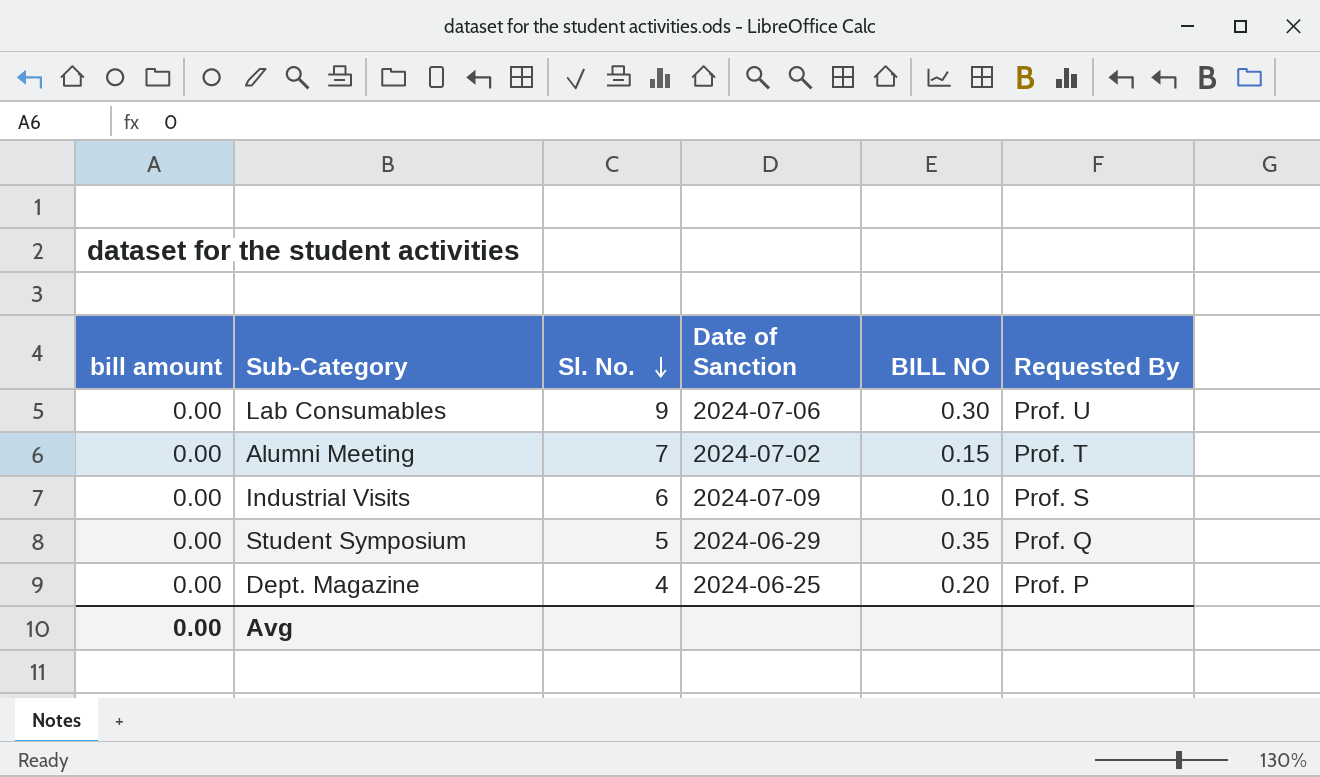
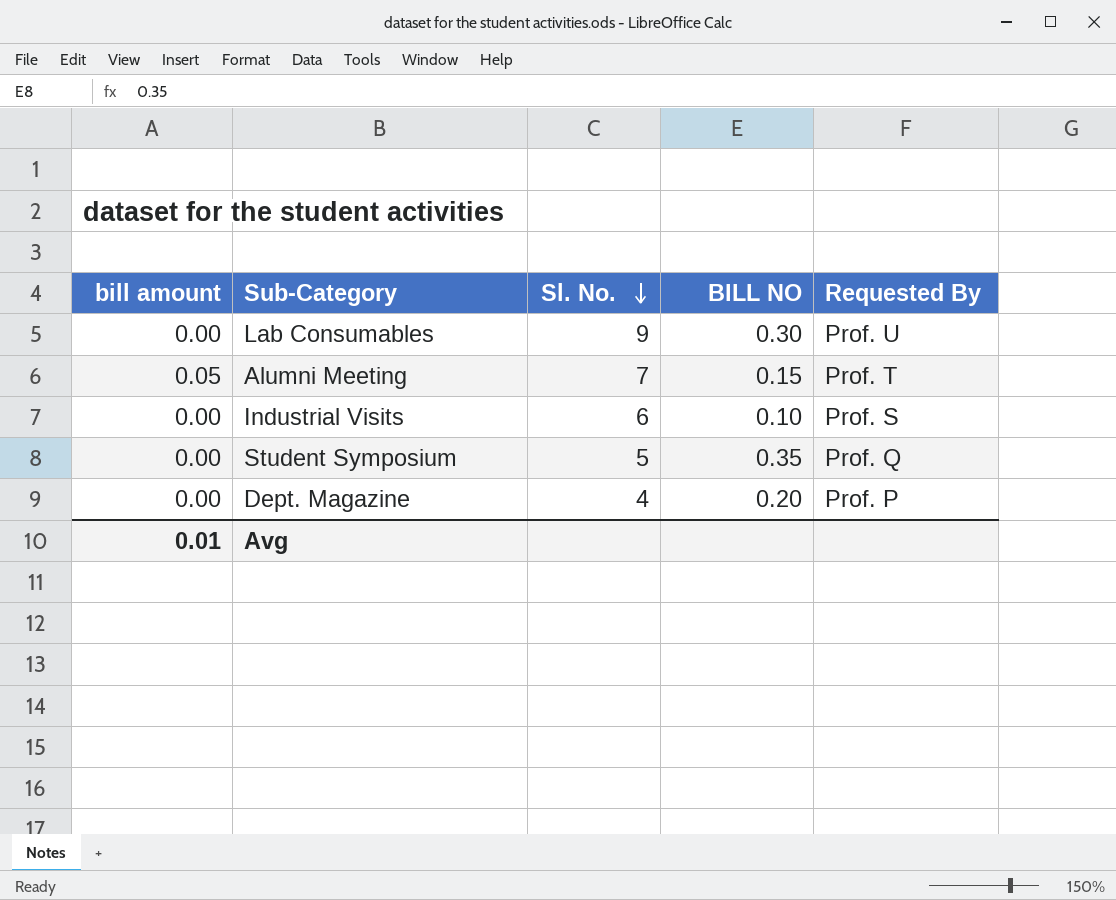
column Date of Sanction | position: 4 -> none
Alumni Meeting | bill amount: 0.00 -> 0.05
Avg | bill amount: 0.00 -> 0.01

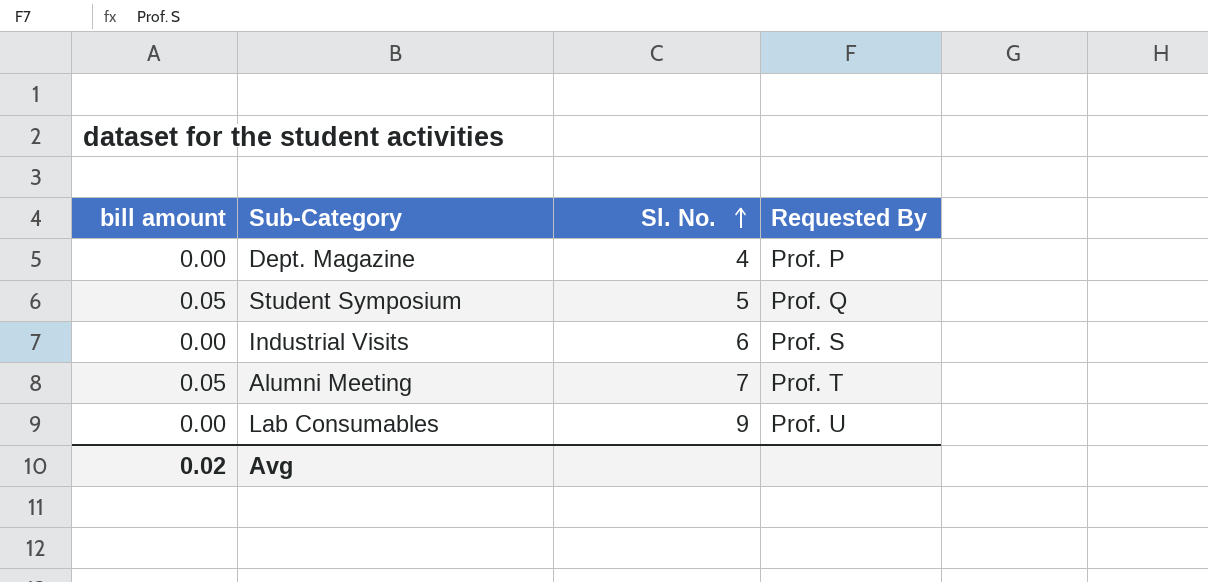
row order: Sl. No. descending -> Sl. No. ascending
column BILL NO | position: 4 -> none
Student Symposium | bill amount: 0.00 -> 0.05
Avg | bill amount: 0.01 -> 0.02

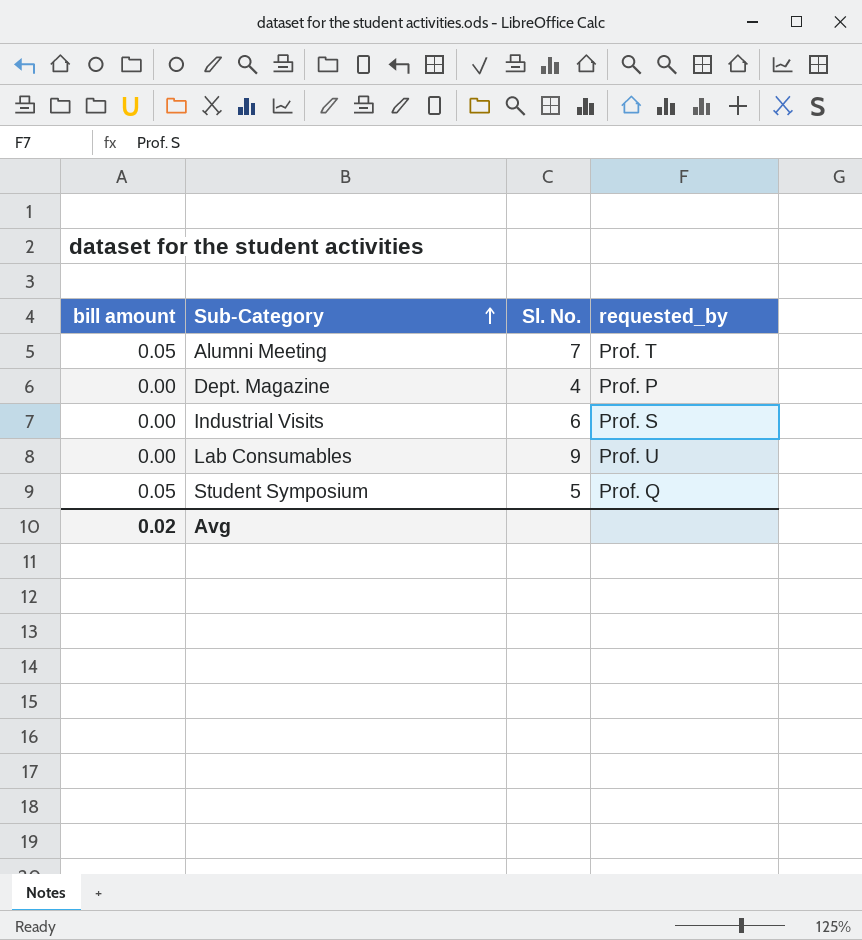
row order: Sl. No. ascending -> Sub-Category ascending
column name: Requested By -> requested_by

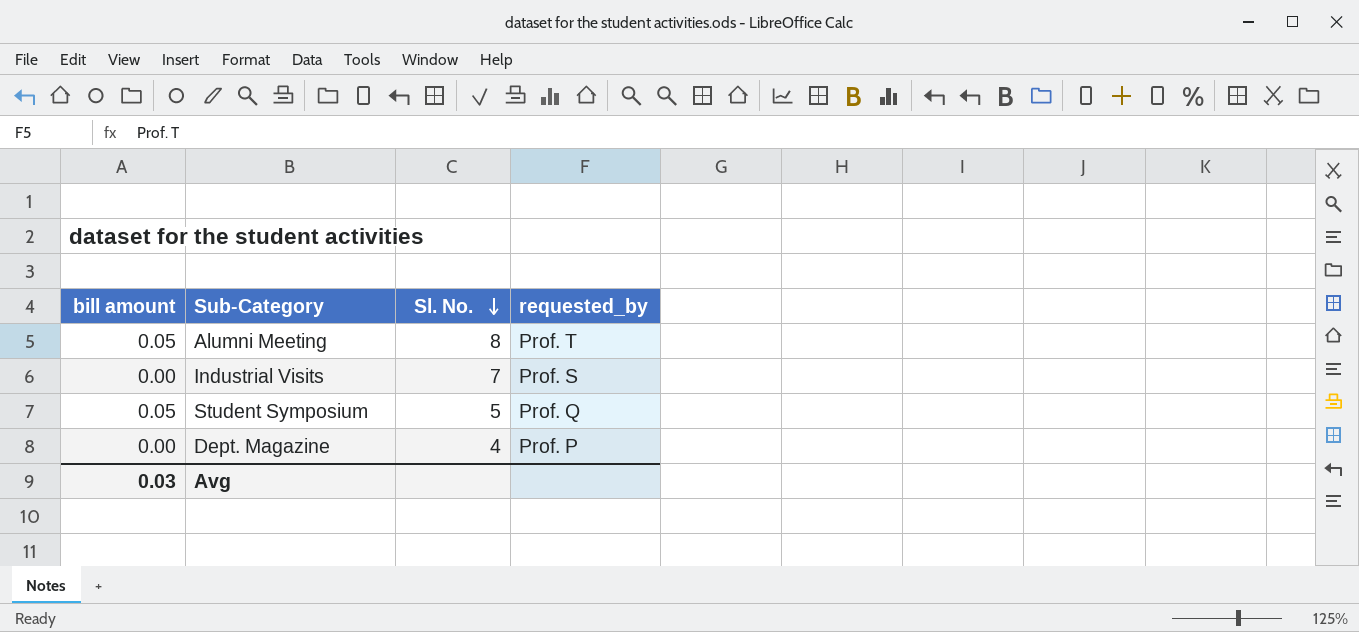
row order: Sub-Category ascending -> Sl. No. descending
row Lab Consumables: 0.00 | 9 | Prof. U -> none
Alumni Meeting | Sl. No.: 7 -> 8
Industrial Visits | Sl. No.: 6 -> 7
Avg | bill amount: 0.02 -> 0.03

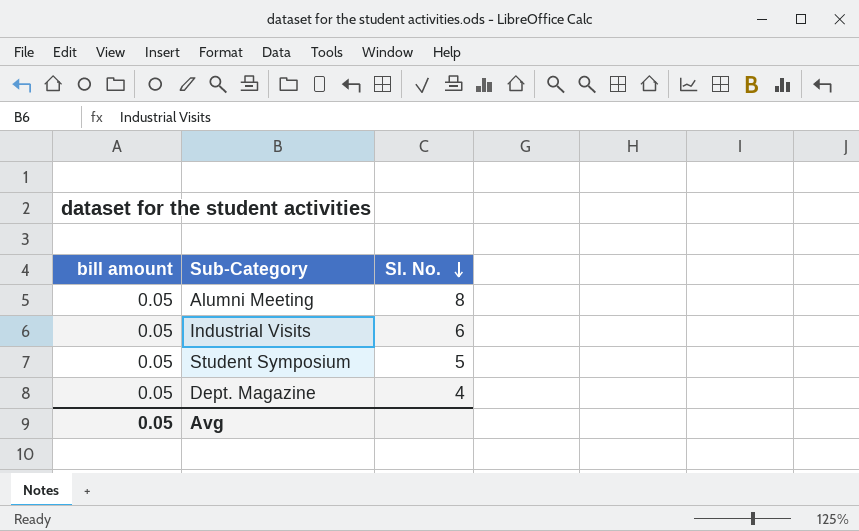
column requested_by | position: 4 -> none
Industrial Visits | bill amount: 0.00 -> 0.05
Industrial Visits | Sl. No.: 7 -> 6
Dept. Magazine | bill amount: 0.00 -> 0.05
Avg | bill amount: 0.03 -> 0.05

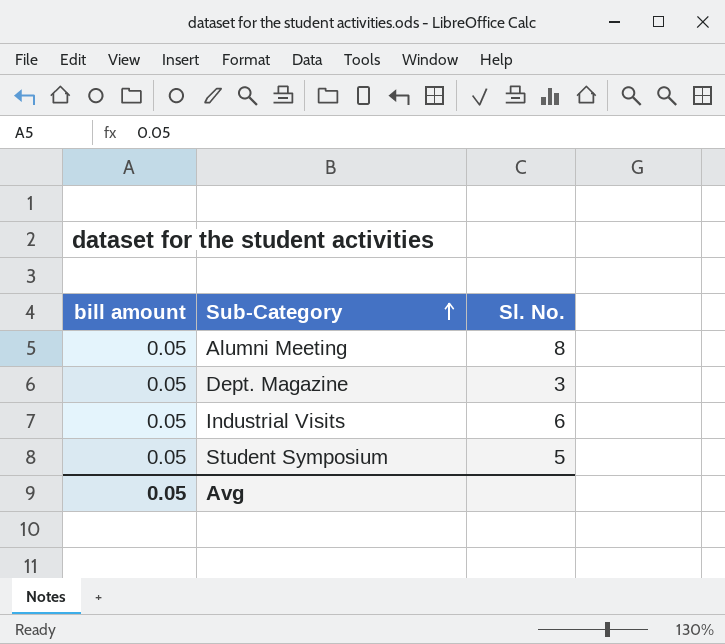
row order: Sl. No. descending -> Sub-Category ascending
Dept. Magazine | Sl. No.: 4 -> 3

